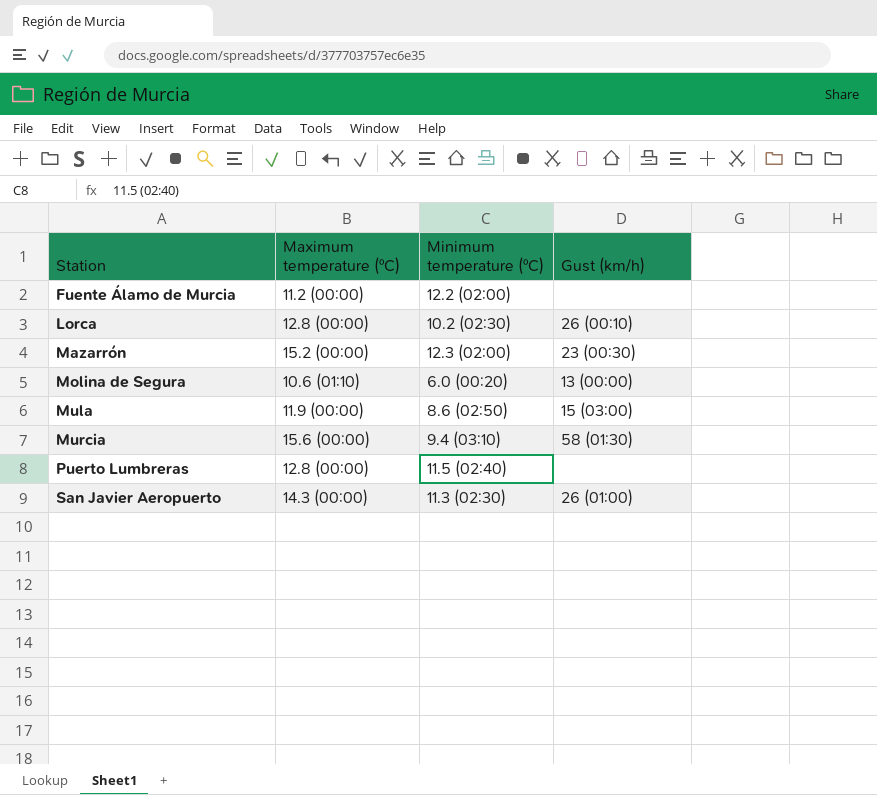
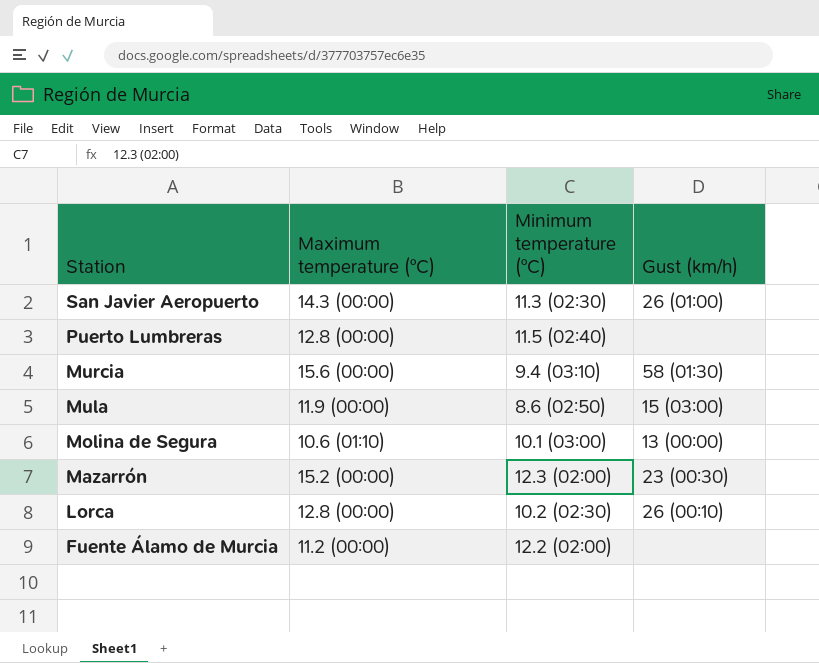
row order: Station ascending -> Station descending
Molina de Segura | Minimum temperature (ºC): 6.0 (00:20) -> 10.1 (03:00)

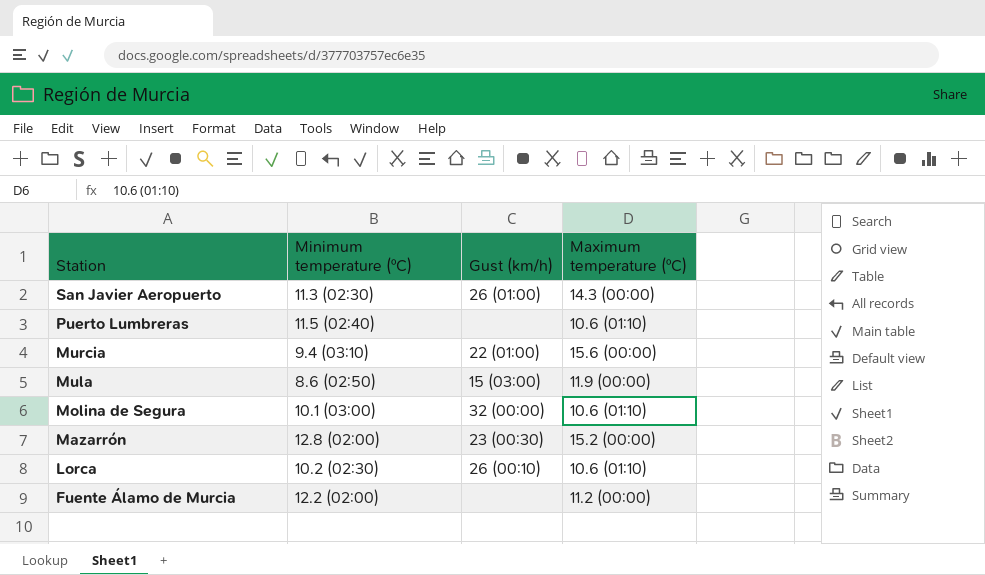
column Maximum temperature (ºC) | position: 2 -> 4
Puerto Lumbreras | Maximum temperature (ºC): 12.8 (00:00) -> 10.6 (01:10)
Murcia | Gust (km/h): 58 (01:30) -> 22 (01:00)
Molina de Segura | Gust (km/h): 13 (00:00) -> 32 (00:00)
Mazarrón | Minimum temperature (ºC): 12.3 (02:00) -> 12.8 (02:00)
Lorca | Maximum temperature (ºC): 12.8 (00:00) -> 10.6 (01:10)

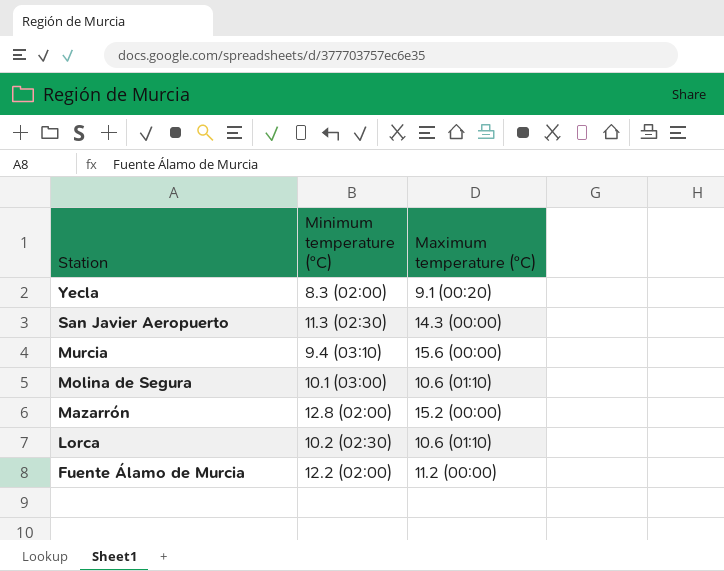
column Gust (km/h) | position: 3 -> none
row Puerto Lumbreras: 11.5 (02:40) | none | 10.6 (01:10) -> none
row Mula: 8.6 (02:50) | 15 (03:00) | 11.9 (00:00) -> none
row Yecla: none -> 8.3 (02:00) | 9.1 (00:20)

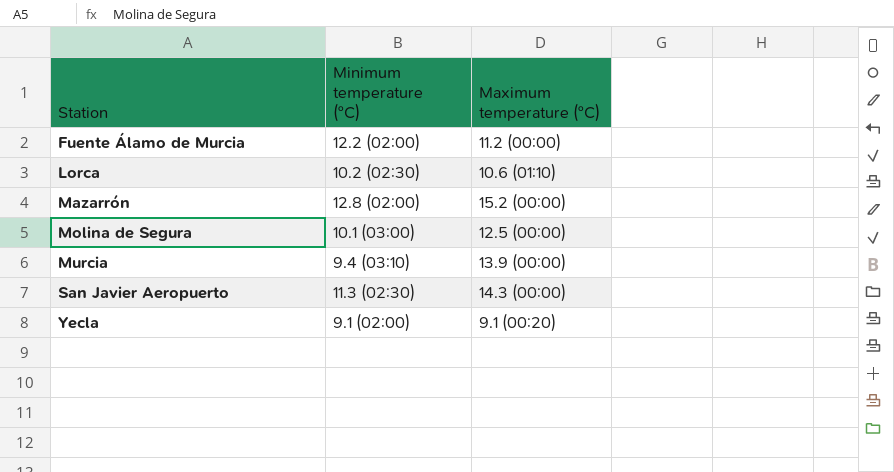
row order: Station descending -> Station ascending
Molina de Segura | Maximum temperature (ºC): 10.6 (01:10) -> 12.5 (00:00)
Murcia | Maximum temperature (ºC): 15.6 (00:00) -> 13.9 (00:00)
Yecla | Minimum temperature (ºC): 8.3 (02:00) -> 9.1 (02:00)

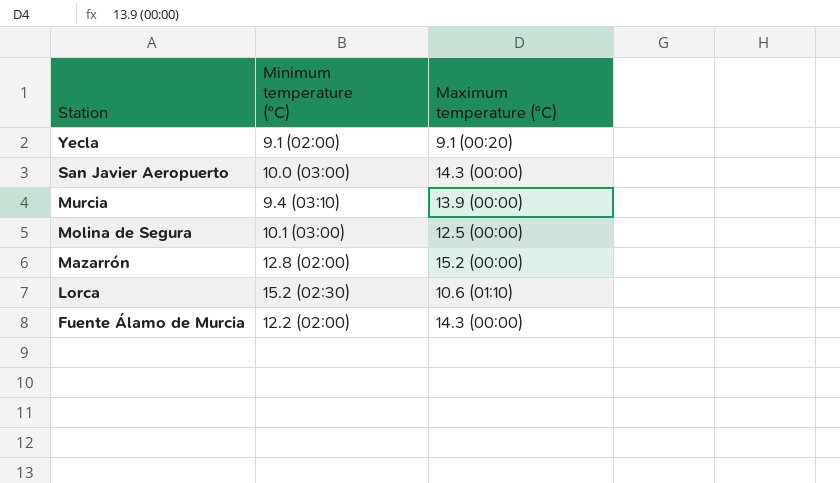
row order: Station ascending -> Station descending
San Javier Aeropuerto | Minimum temperature (ºC): 11.3 (02:30) -> 10.0 (03:00)
Lorca | Minimum temperature (ºC): 10.2 (02:30) -> 15.2 (02:30)
Fuente Álamo de Murcia | Maximum temperature (ºC): 11.2 (00:00) -> 14.3 (00:00)

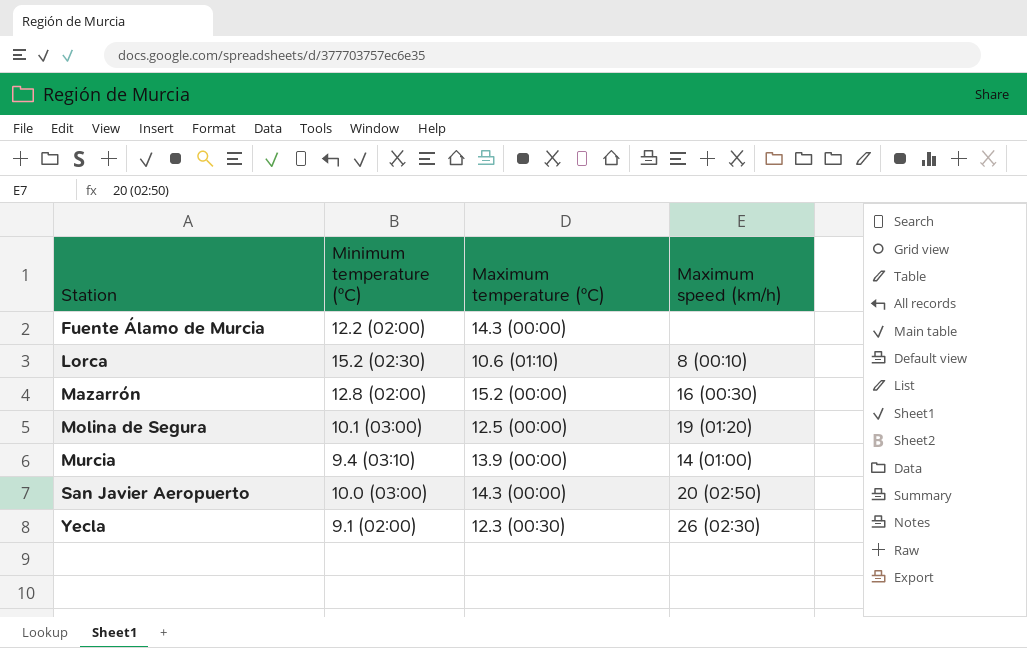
row order: Station descending -> Station ascending
column Maximum speed (km/h) | position: none -> 4
Yecla | Maximum temperature (ºC): 9.1 (00:20) -> 12.3 (00:30)

